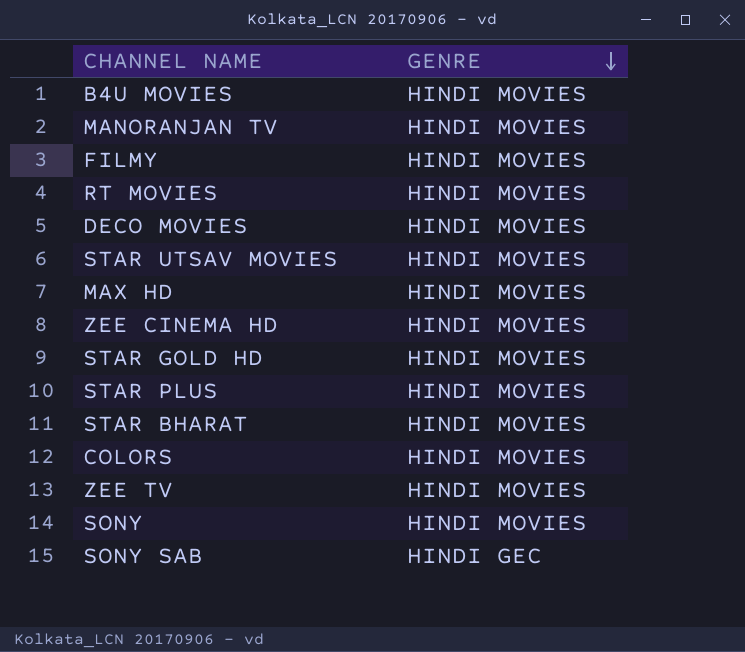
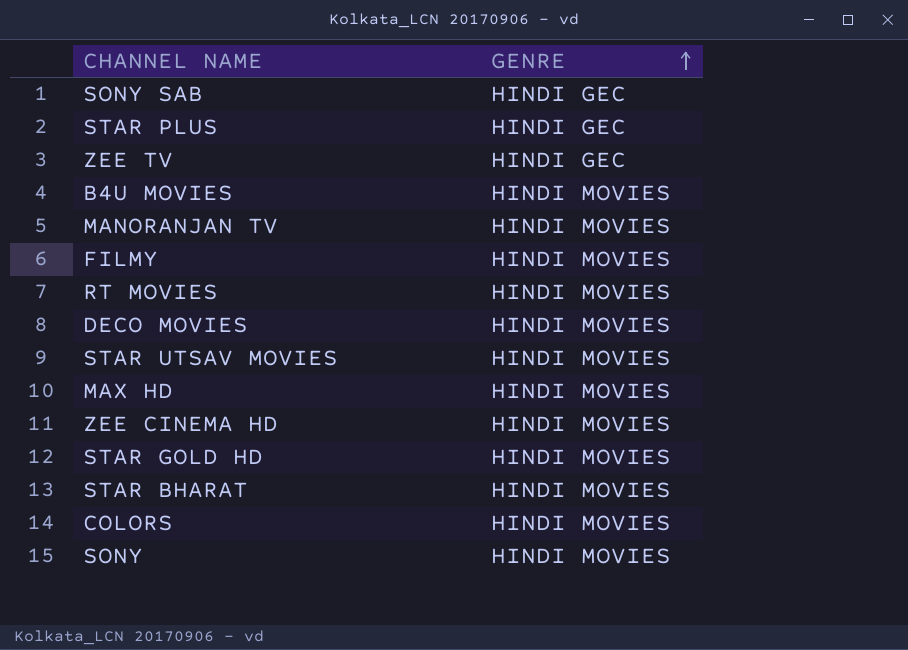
row order: GENRE descending -> GENRE ascending
STAR PLUS | GENRE: HINDI MOVIES -> HINDI GEC
ZEE TV | GENRE: HINDI MOVIES -> HINDI GEC

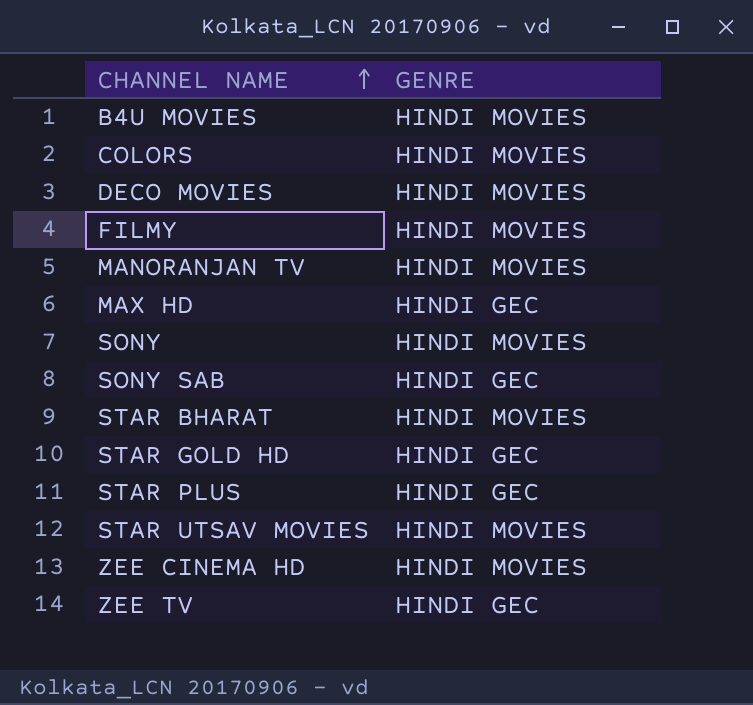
row order: GENRE ascending -> CHANNEL NAME ascending
row RT MOVIES: HINDI MOVIES -> none
MAX HD | GENRE: HINDI MOVIES -> HINDI GEC
STAR GOLD HD | GENRE: HINDI MOVIES -> HINDI GEC

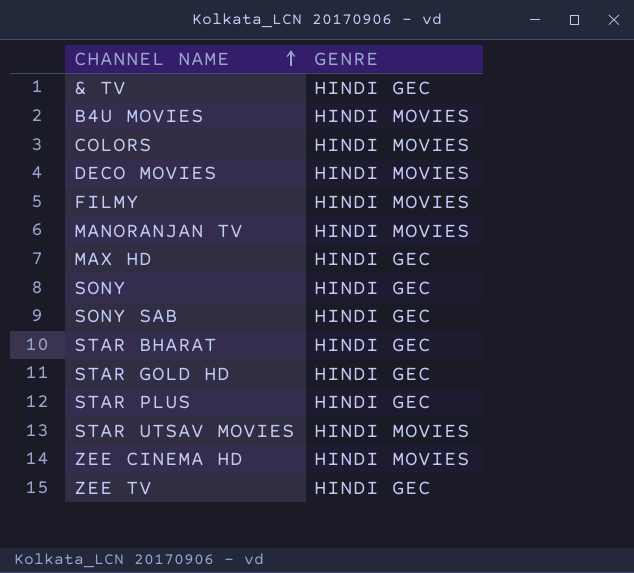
row & TV: none -> HINDI GEC
SONY | GENRE: HINDI MOVIES -> HINDI GEC
STAR BHARAT | GENRE: HINDI MOVIES -> HINDI GEC

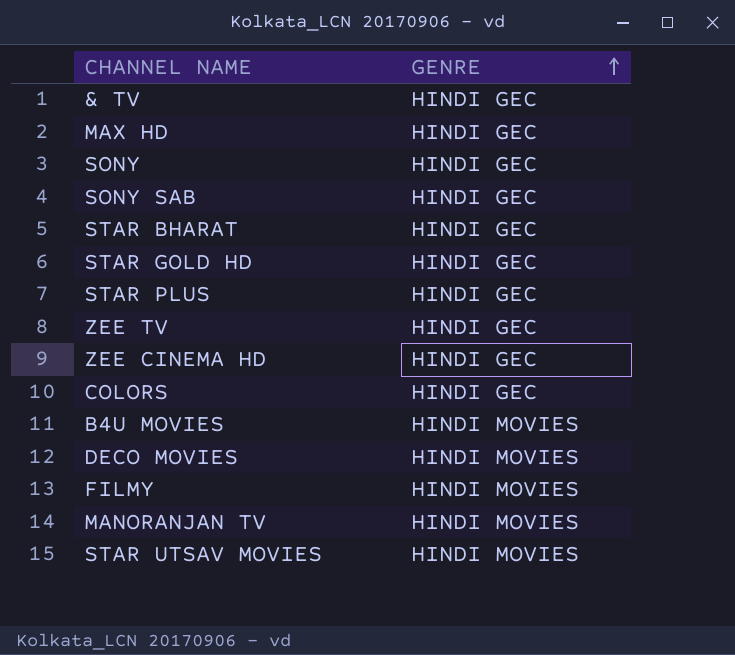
row order: CHANNEL NAME ascending -> GENRE ascending
ZEE CINEMA HD | GENRE: HINDI MOVIES -> HINDI GEC
COLORS | GENRE: HINDI MOVIES -> HINDI GEC

